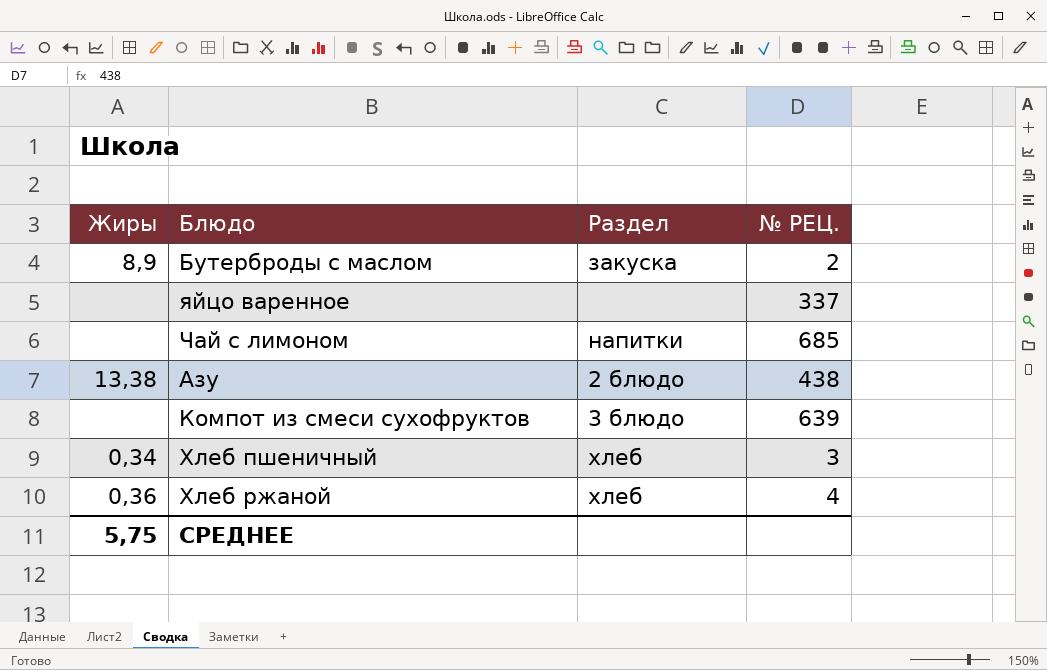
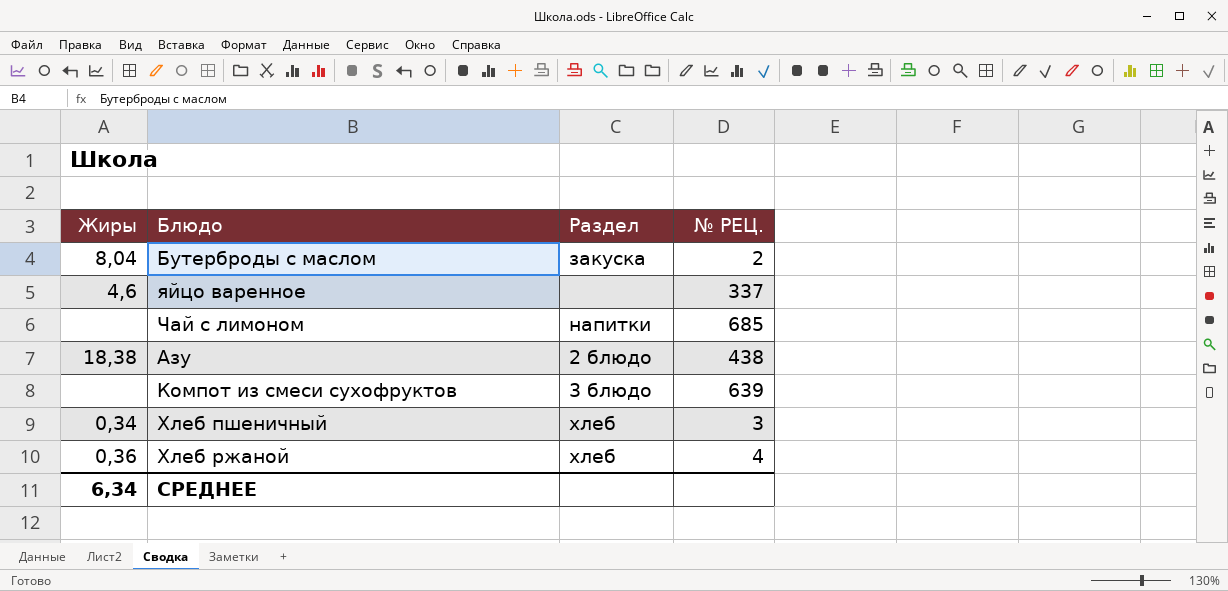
Бутерброды с маслом | Жиры: 8,9 -> 8,04
яйцо варенное | Жиры: none -> 4,6
Азу | Жиры: 13,38 -> 18,38
СРЕДНЕЕ | Жиры: 5,75 -> 6,34

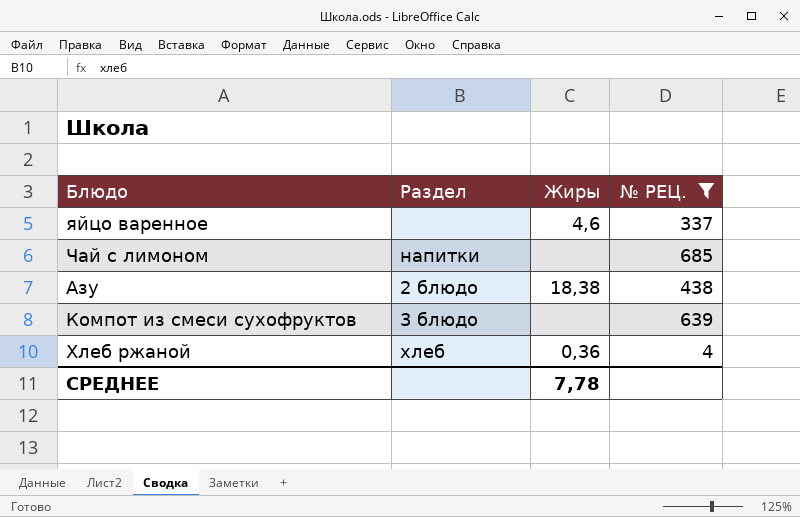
filter: none -> № РЕЦ. >= 4
column Жиры | position: 1 -> 3
СРЕДНЕЕ | Жиры: 6,34 -> 7,78

